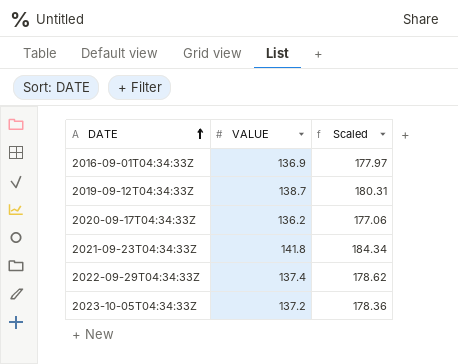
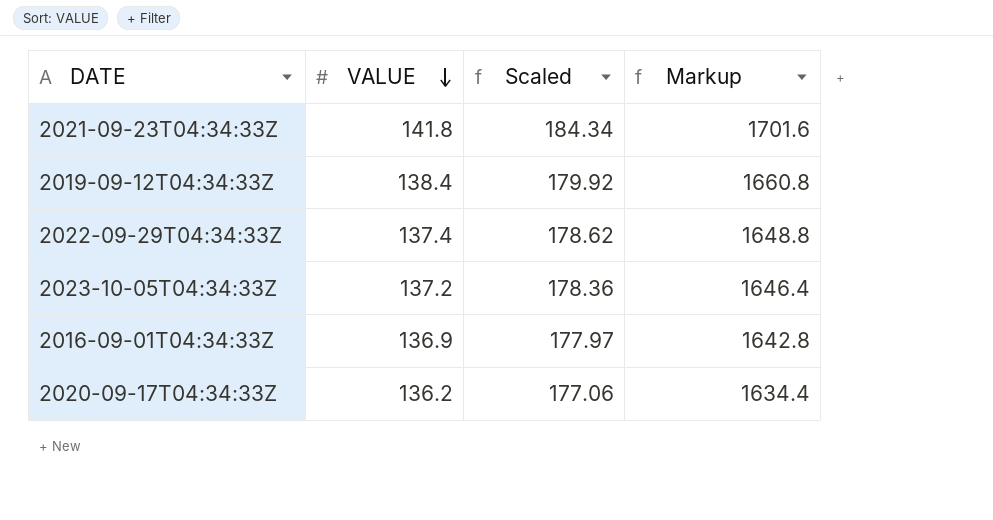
row order: DATE ascending -> VALUE descending
column Markup | formula: none -> [VALUE] * 12
2019-09-12T04:34:33Z | VALUE: 138.7 -> 138.4
2019-09-12T04:34:33Z | Scaled: 180.31 -> 179.92

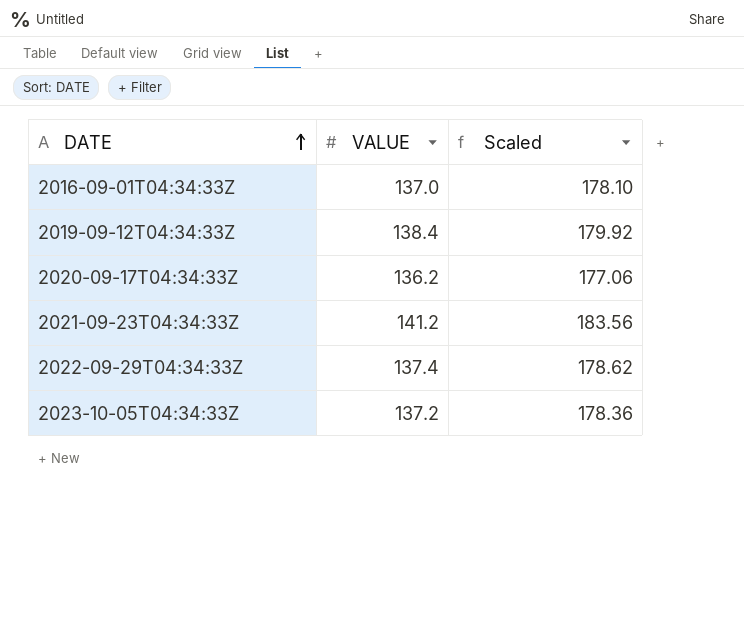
row order: VALUE descending -> DATE ascending
column Markup | formula: [VALUE] * 12 -> none
2016-09-01T04:34:33Z | VALUE: 136.9 -> 137.0
2016-09-01T04:34:33Z | Scaled: 177.97 -> 178.10
2021-09-23T04:34:33Z | VALUE: 141.8 -> 141.2
2021-09-23T04:34:33Z | Scaled: 184.34 -> 183.56

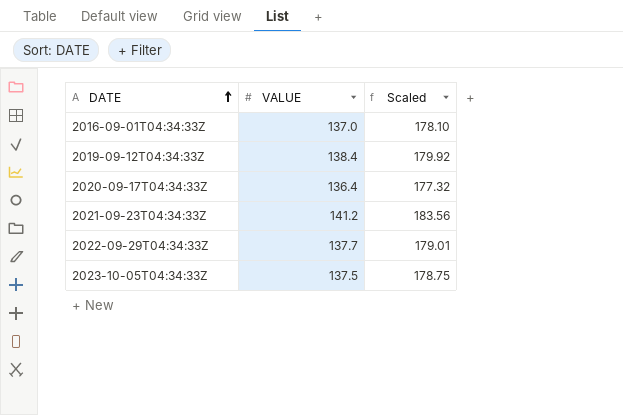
2020-09-17T04:34:33Z | VALUE: 136.2 -> 136.4
2020-09-17T04:34:33Z | Scaled: 177.06 -> 177.32
2022-09-29T04:34:33Z | VALUE: 137.4 -> 137.7
2022-09-29T04:34:33Z | Scaled: 178.62 -> 179.01
2023-10-05T04:34:33Z | VALUE: 137.2 -> 137.5
2023-10-05T04:34:33Z | Scaled: 178.36 -> 178.75

